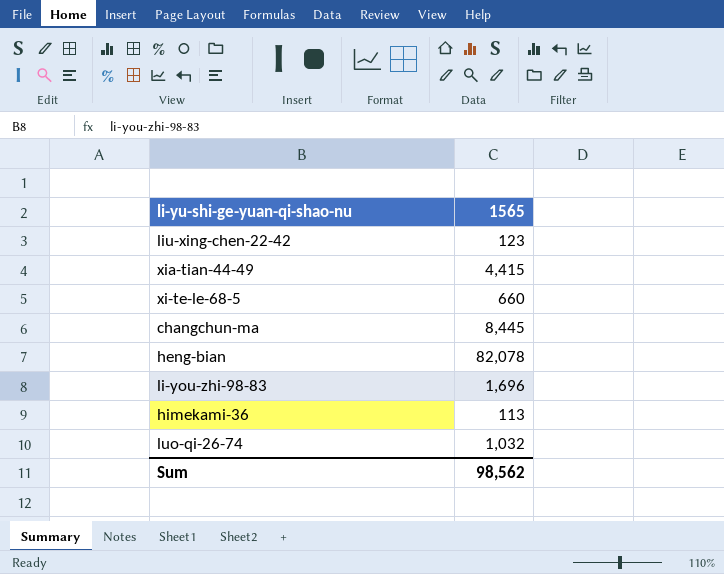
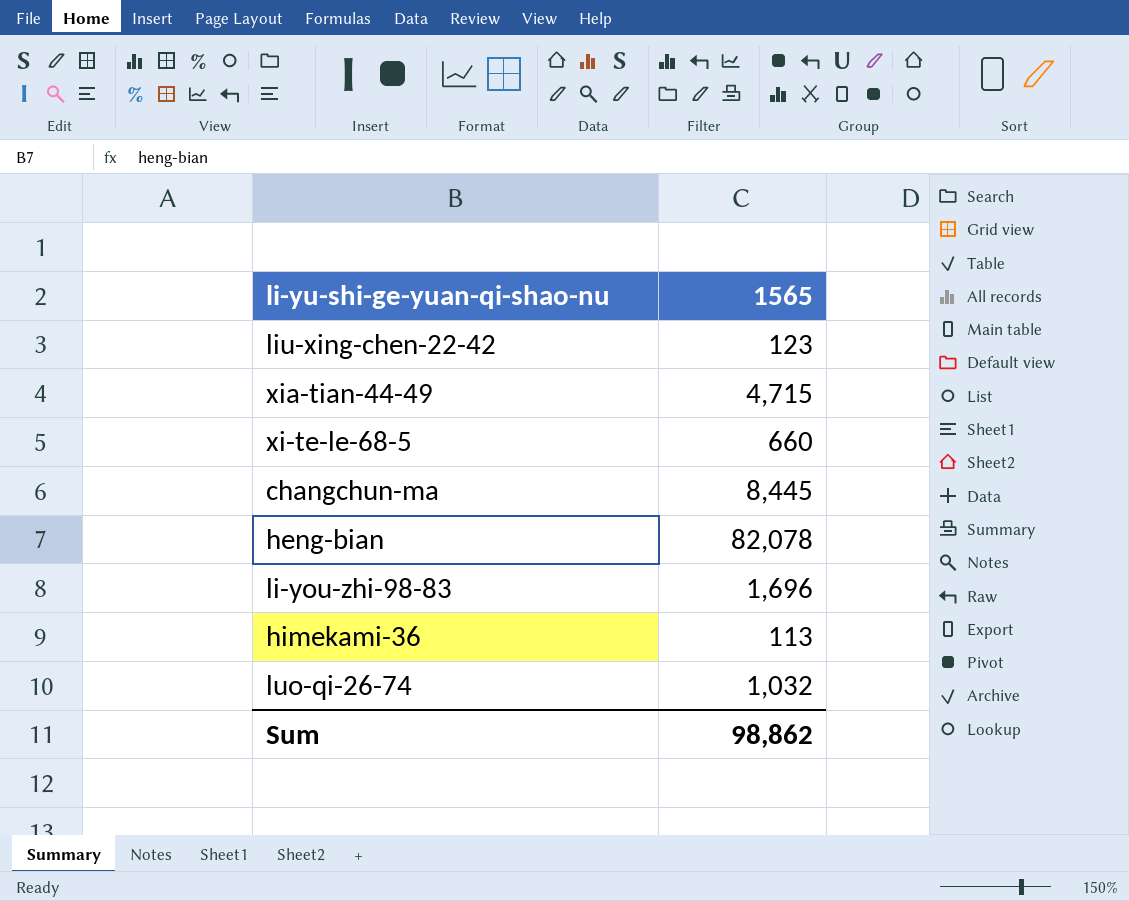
xia-tian-44-49 | 1565: 4,415 -> 4,715
Sum | 1565: 98,562 -> 98,862

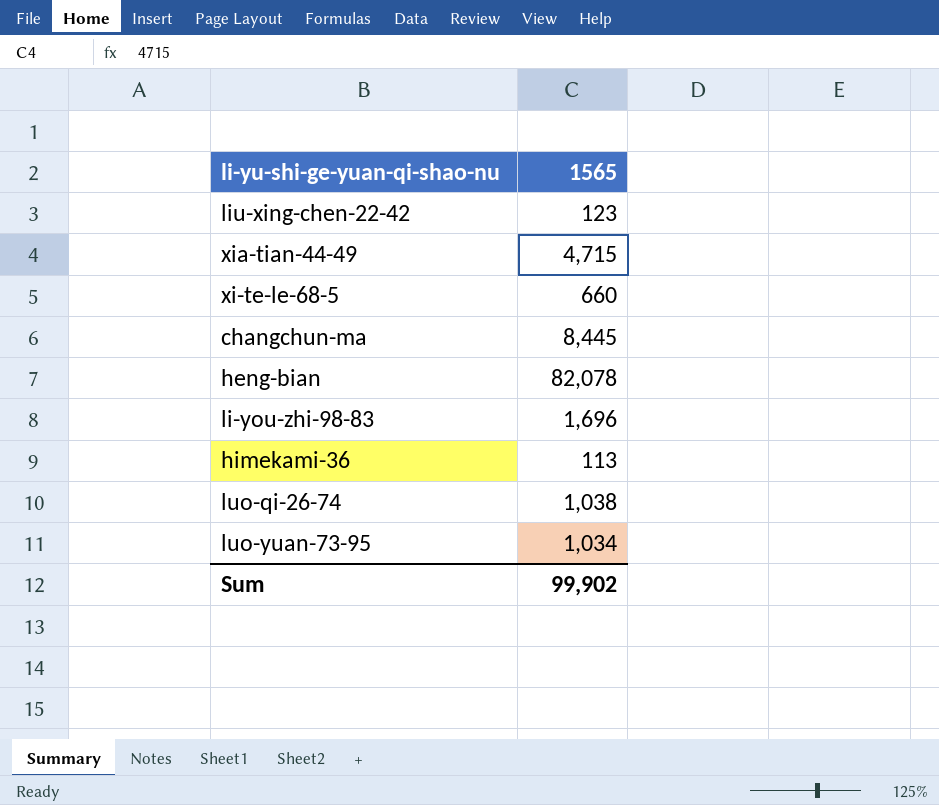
luo-qi-26-74 | 1565: 1,032 -> 1,038
row luo-yuan-73-95: none -> 1,034
Sum | 1565: 98,862 -> 99,902

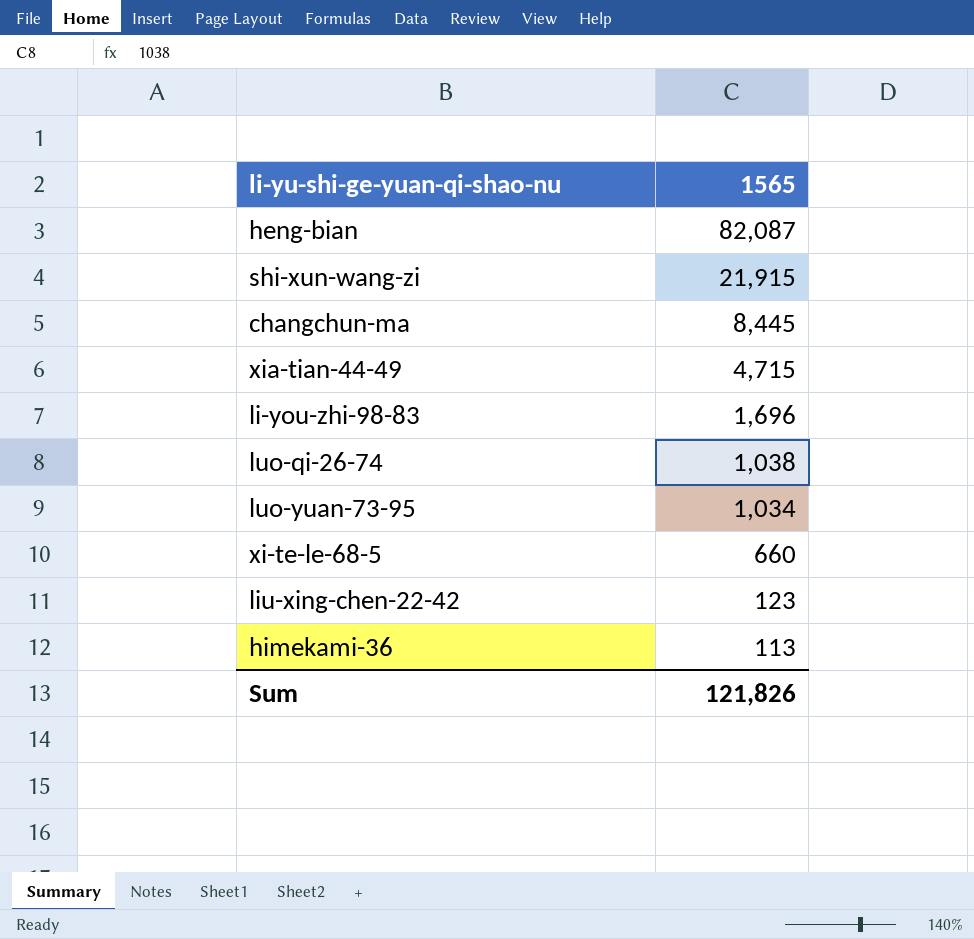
row order: none -> 1565 descending
heng-bian | 1565: 82,078 -> 82,087
row shi-xun-wang-zi: none -> 21,915
Sum | 1565: 99,902 -> 121,826

